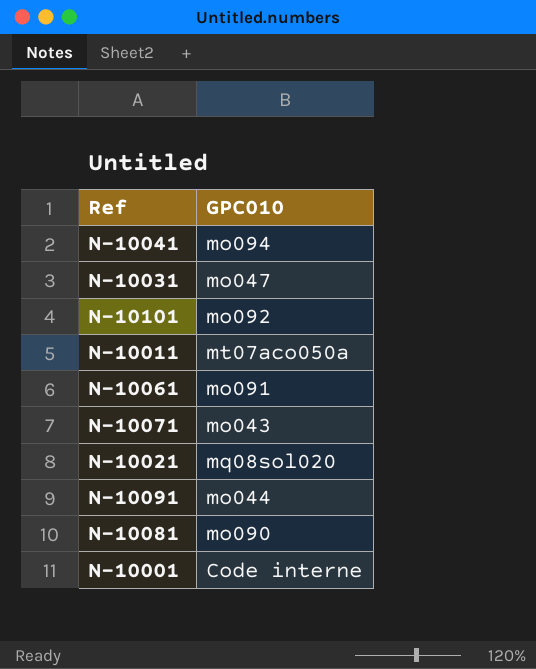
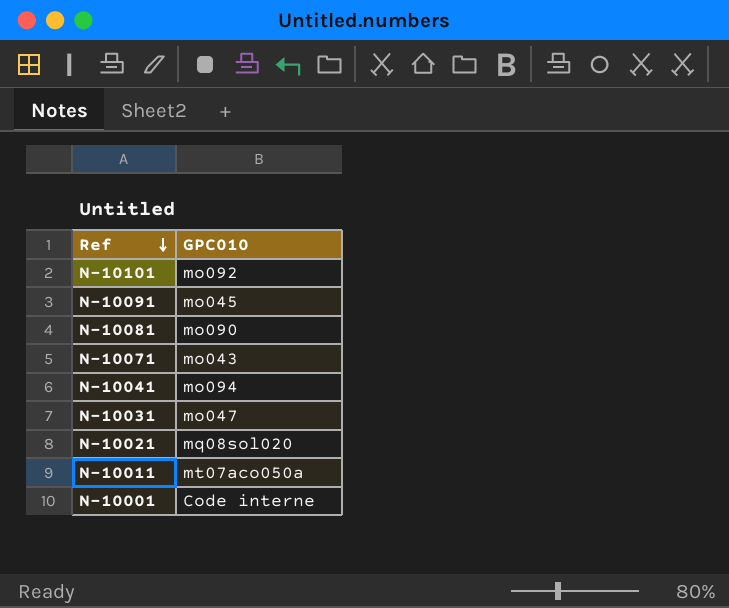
row order: none -> Ref descending
row N-10061: mo091 -> none
N-10091 | GPC010: mo044 -> mo045

